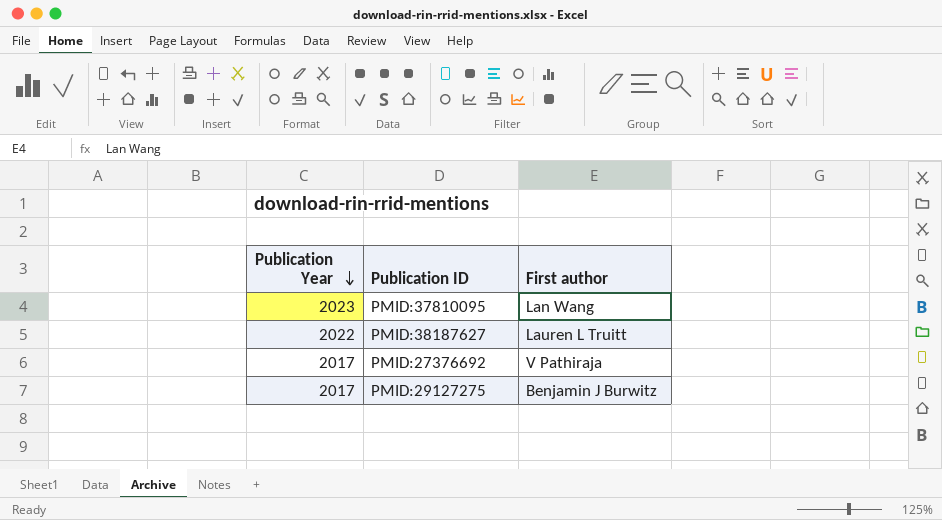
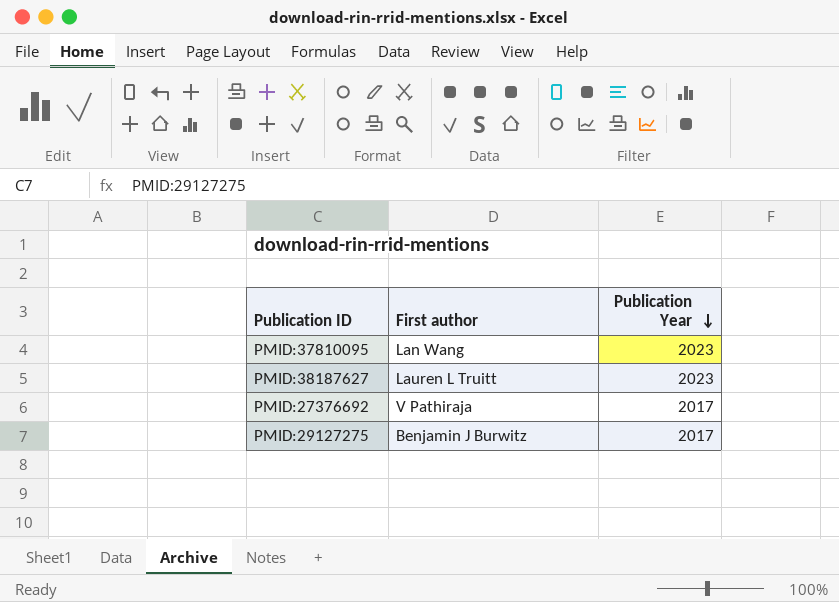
column Publication Year | position: 1 -> 3
PMID:38187627 | Publication Year: 2022 -> 2023

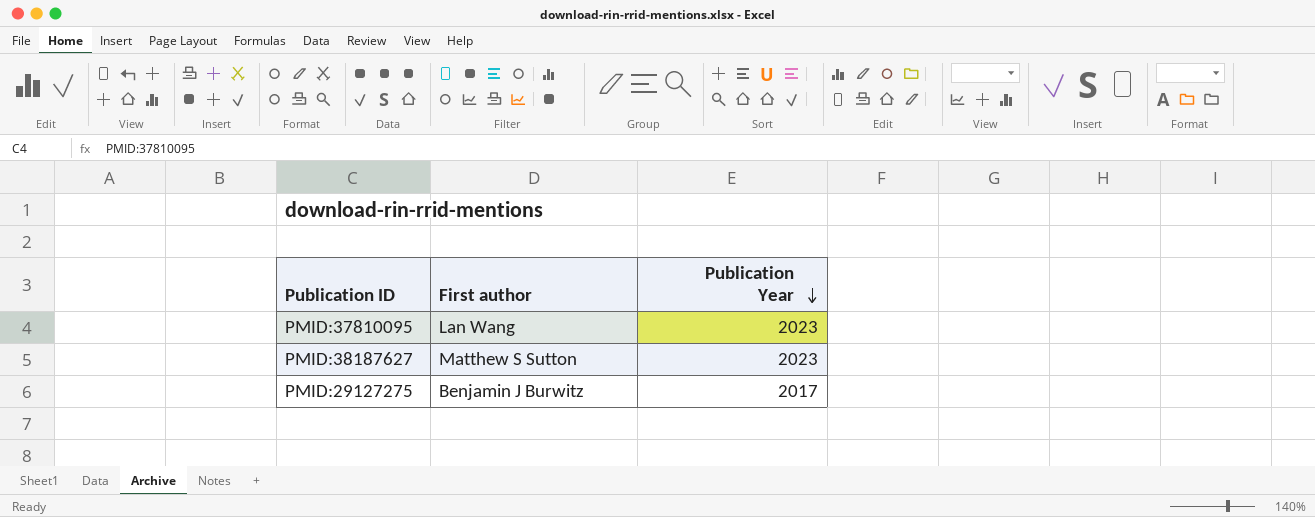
row PMID:27376692: V Pathiraja | 2017 -> none
PMID:38187627 | First author: Lauren L Truitt -> Matthew S Sutton

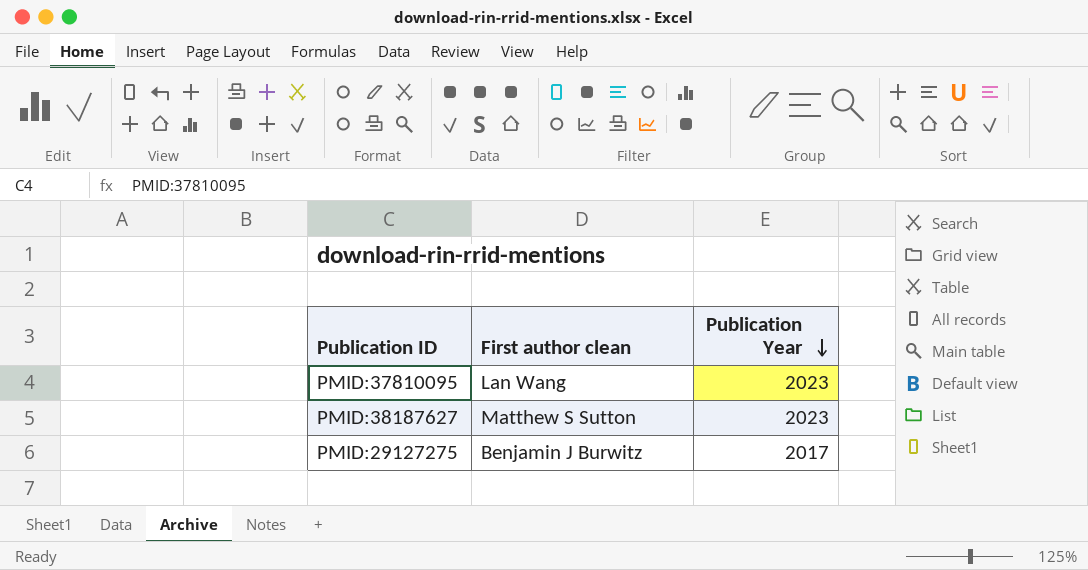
column name: First author -> First author clean

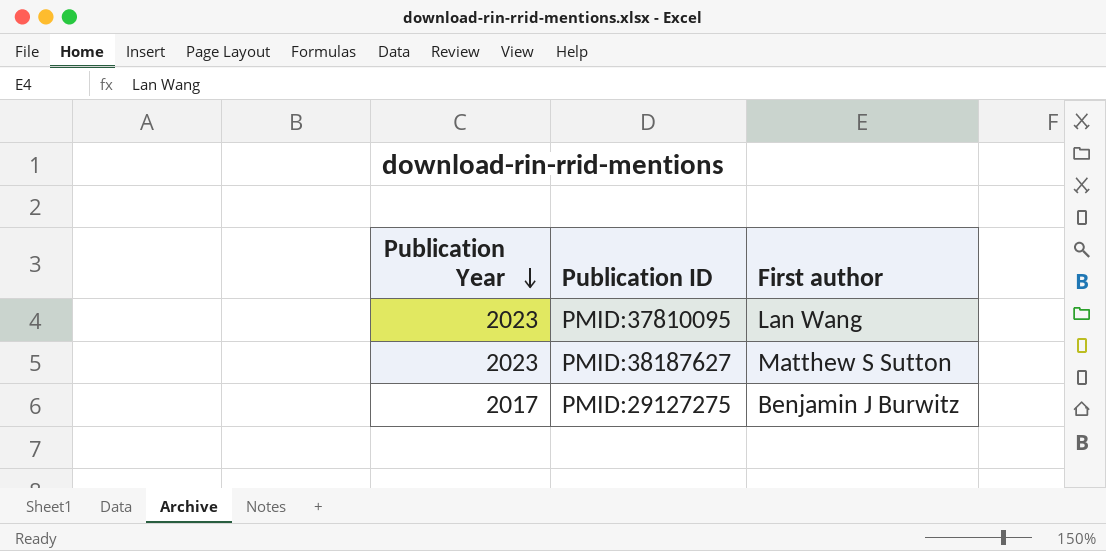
column Publication Year | position: 3 -> 1
column name: First author clean -> First author

